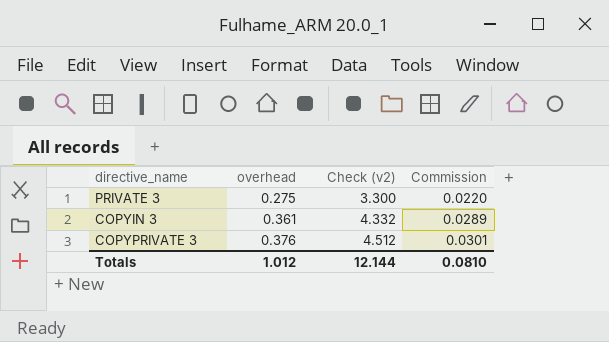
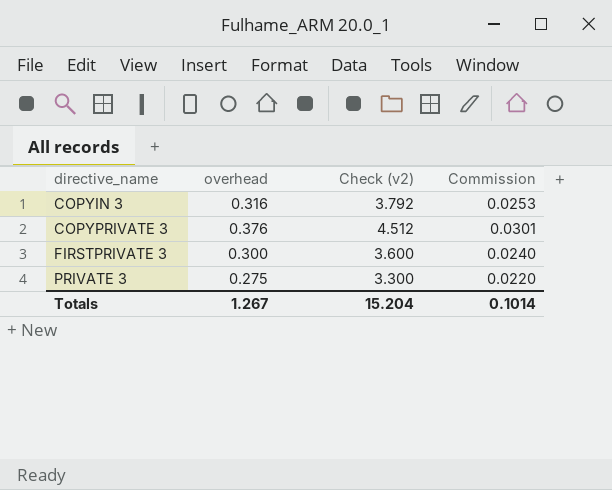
row order: overhead ascending -> directive_name ascending
COPYIN 3 | overhead: 0.361 -> 0.316
COPYIN 3 | Check (v2): 4.332 -> 3.792
COPYIN 3 | Commission: 0.0289 -> 0.0253
row FIRSTPRIVATE 3: none -> 0.300 | 3.600 | 0.0240
Totals | overhead: 1.012 -> 1.267
Totals | Check (v2): 12.144 -> 15.204
Totals | Commission: 0.0810 -> 0.1014

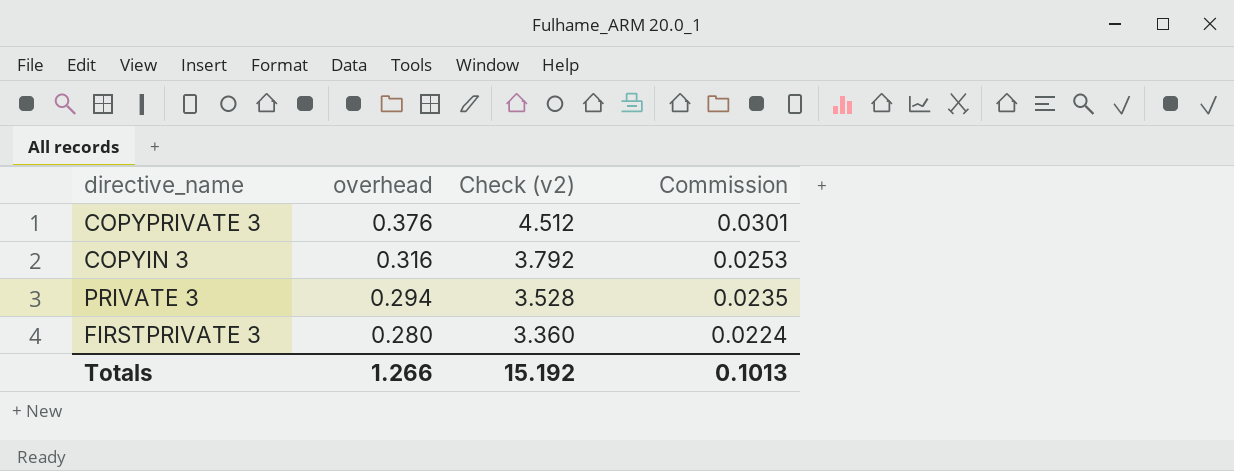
row order: directive_name ascending -> overhead descending
PRIVATE 3 | overhead: 0.275 -> 0.294
PRIVATE 3 | Check (v2): 3.300 -> 3.528
PRIVATE 3 | Commission: 0.0220 -> 0.0235
FIRSTPRIVATE 3 | overhead: 0.300 -> 0.280
FIRSTPRIVATE 3 | Check (v2): 3.600 -> 3.360
FIRSTPRIVATE 3 | Commission: 0.0240 -> 0.0224
Totals | overhead: 1.267 -> 1.266
Totals | Check (v2): 15.204 -> 15.192
Totals | Commission: 0.1014 -> 0.1013

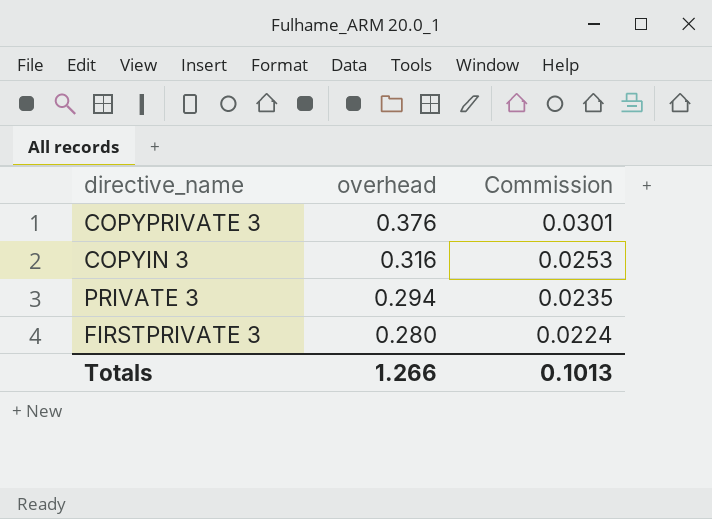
column Check (v2) | formula: [overhead] * 12 -> none

